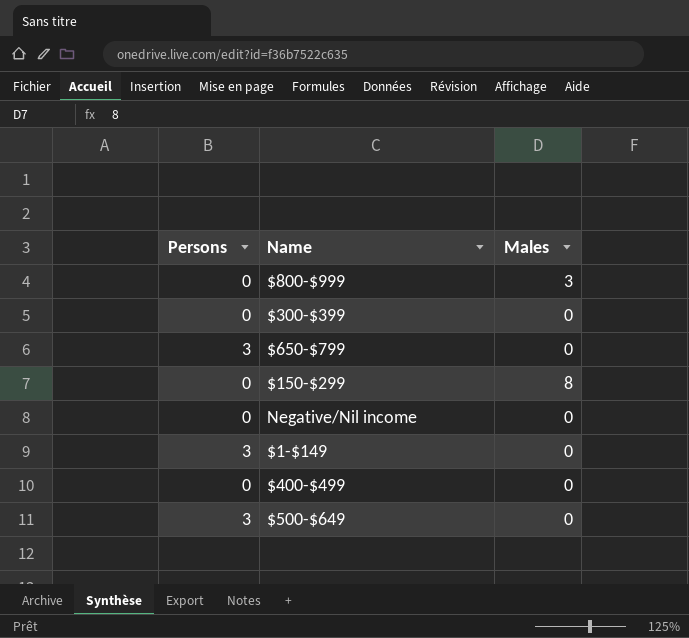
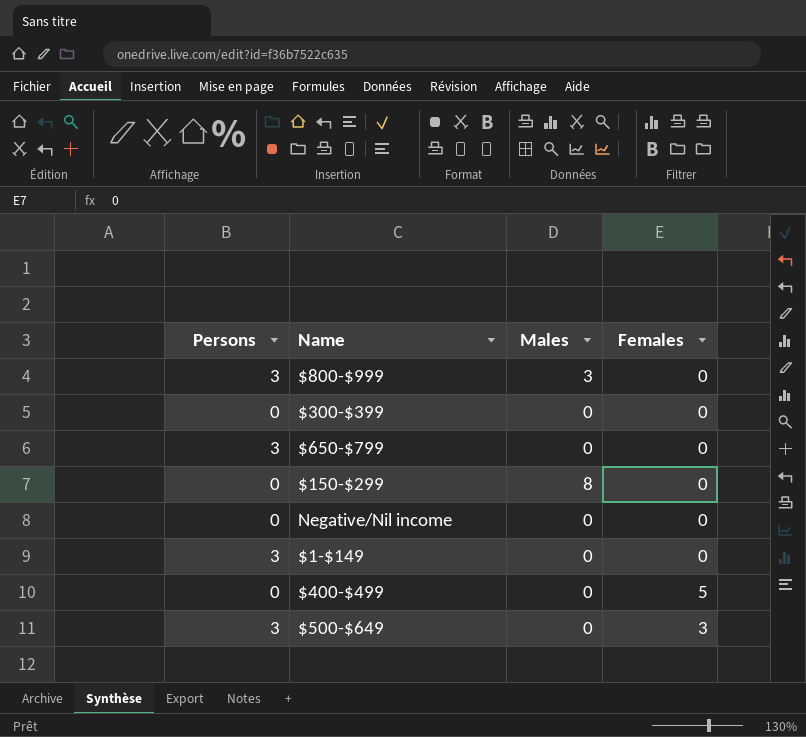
column Females | position: none -> 4
$800-$999 | Persons: 0 -> 3

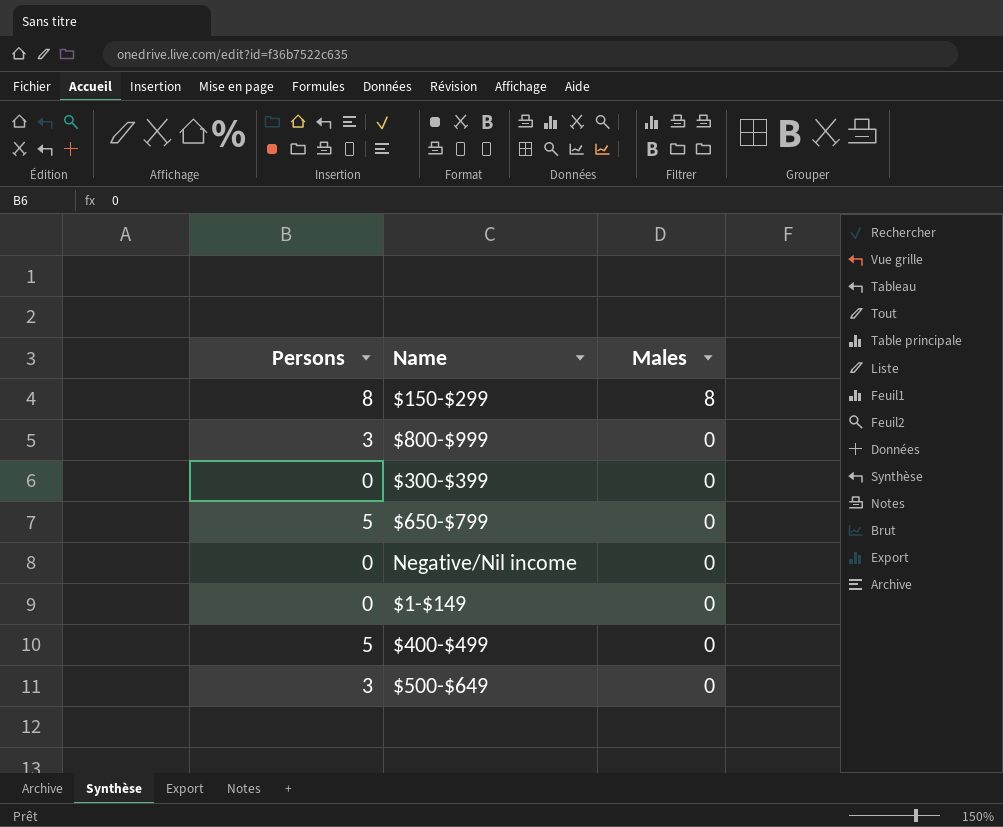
row order: none -> Males descending
column Females | position: 4 -> none
$150-$299 | Persons: 0 -> 8
$800-$999 | Males: 3 -> 0
$650-$799 | Persons: 3 -> 5
$1-$149 | Persons: 3 -> 0
$400-$499 | Persons: 0 -> 5

